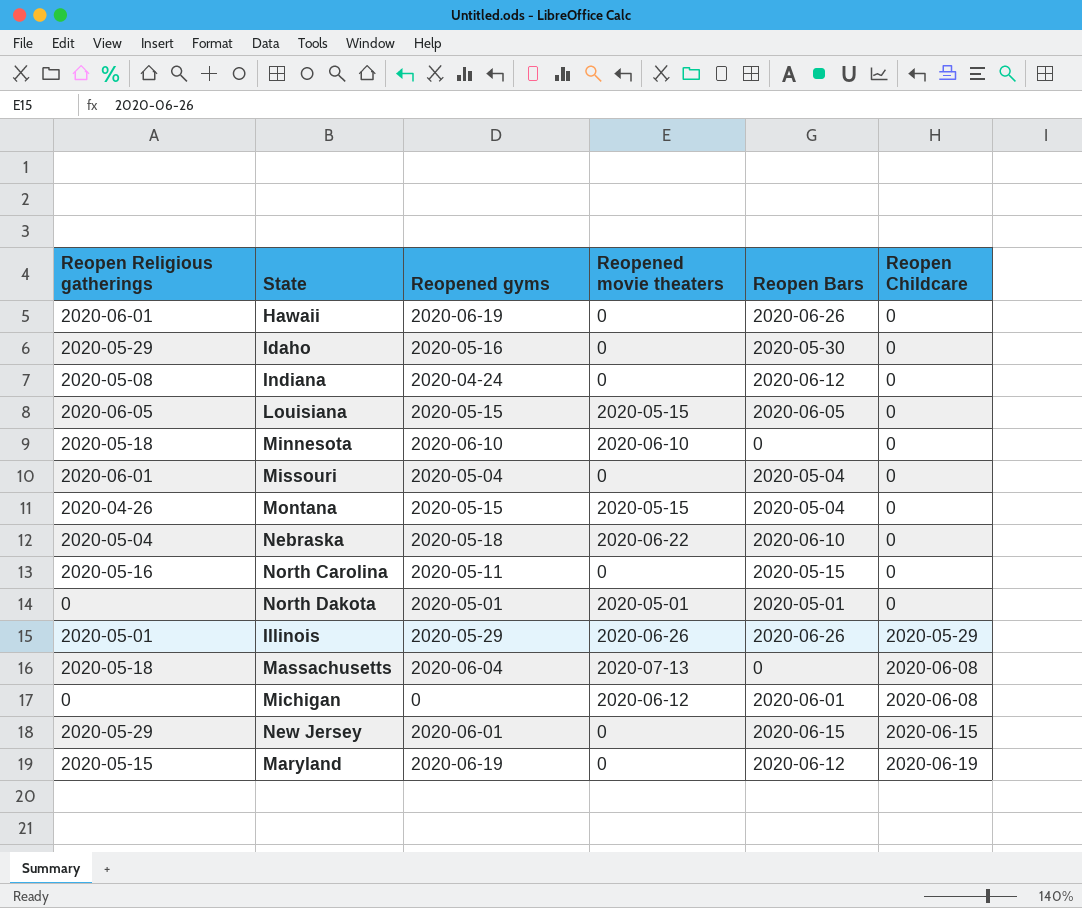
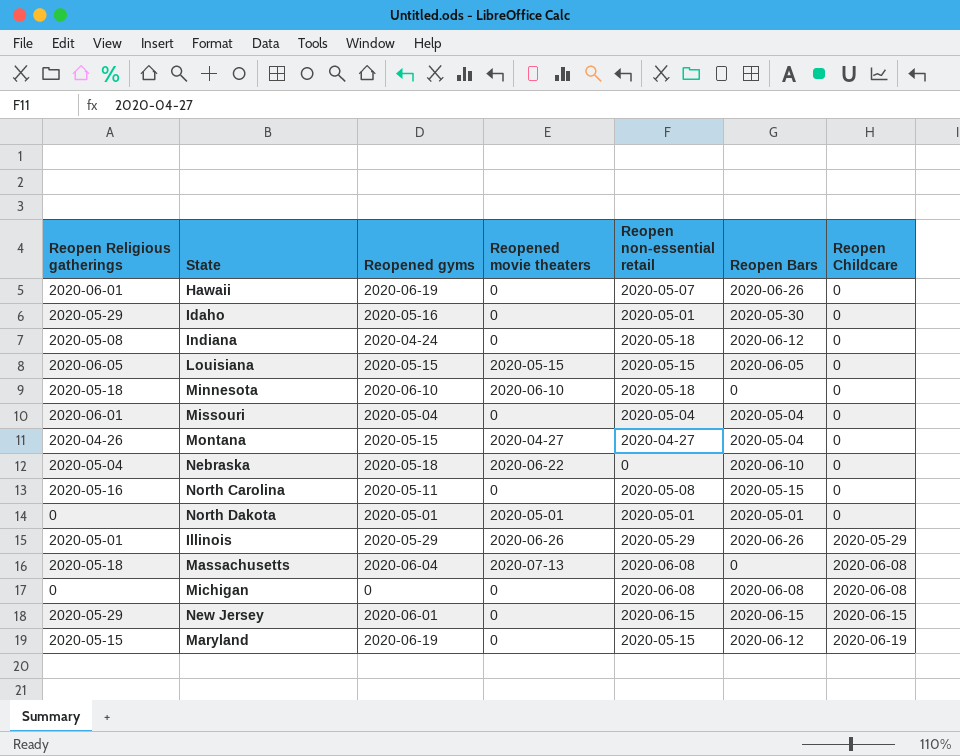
column Reopen non-essential retail | position: none -> 5
Montana | Reopened movie theaters: 2020-05-15 -> 2020-04-27
Michigan | Reopened movie theaters: 2020-06-12 -> 0
Michigan | Reopen Bars: 2020-06-01 -> 2020-06-08

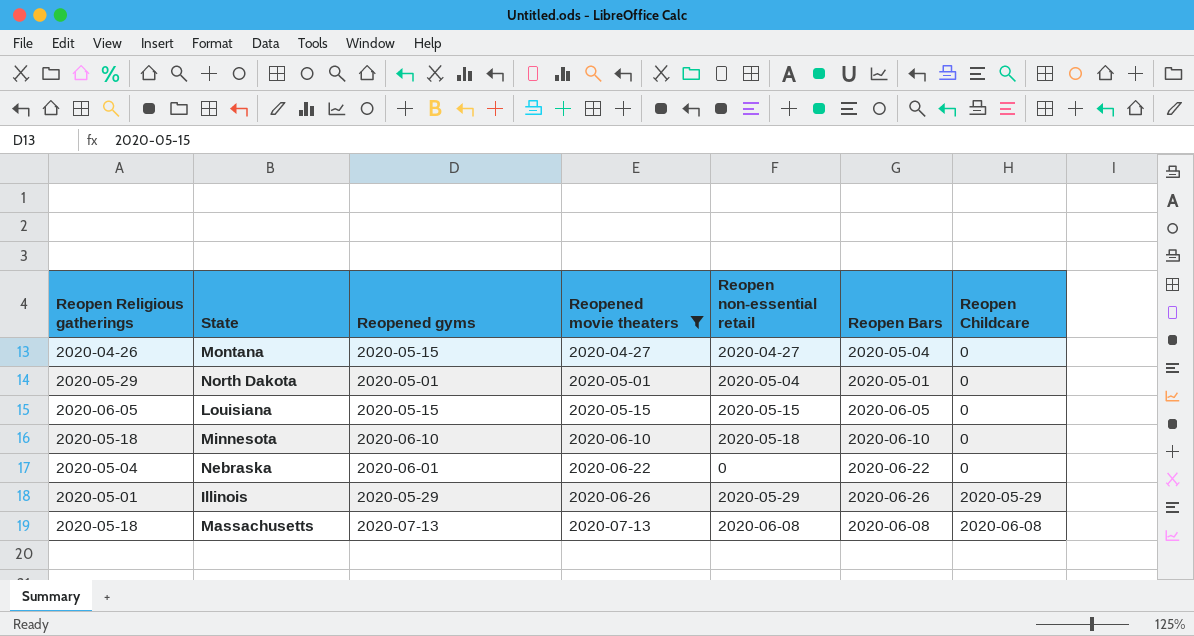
filter: none -> Reopened movie theaters != 0
row order: Reopen Childcare ascending -> Reopened movie theaters ascending
North Dakota | Reopen Religious gatherings: 0 -> 2020-05-29
North Dakota | Reopen non-essential retail: 2020-05-01 -> 2020-05-04
Minnesota | Reopen Bars: 0 -> 2020-06-10
Nebraska | Reopened gyms: 2020-05-18 -> 2020-06-01
Nebraska | Reopen Bars: 2020-06-10 -> 2020-06-22
Massachusetts | Reopened gyms: 2020-06-04 -> 2020-07-13
Massachusetts | Reopen Bars: 0 -> 2020-06-08

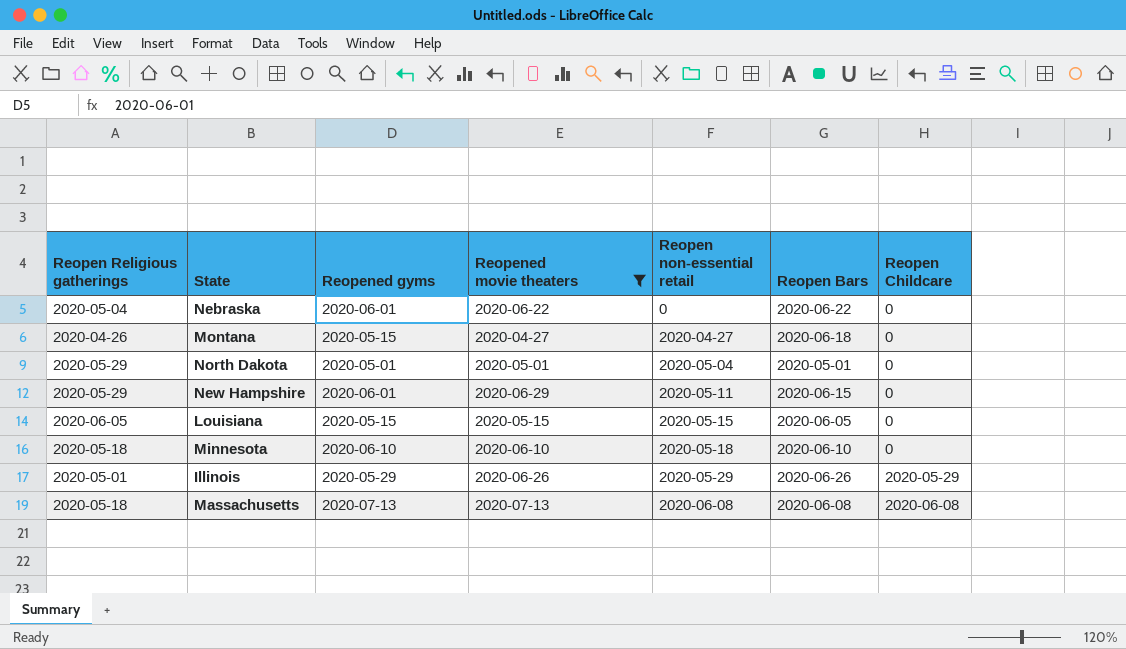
row order: Reopened movie theaters ascending -> Reopen non-essential retail ascending
Montana | Reopen Bars: 2020-05-04 -> 2020-06-18
row New Hampshire: none -> 2020-05-29 | 2020-06-01 | 2020-06-29 | 2020-05-11 | 2020-06-15 | 0

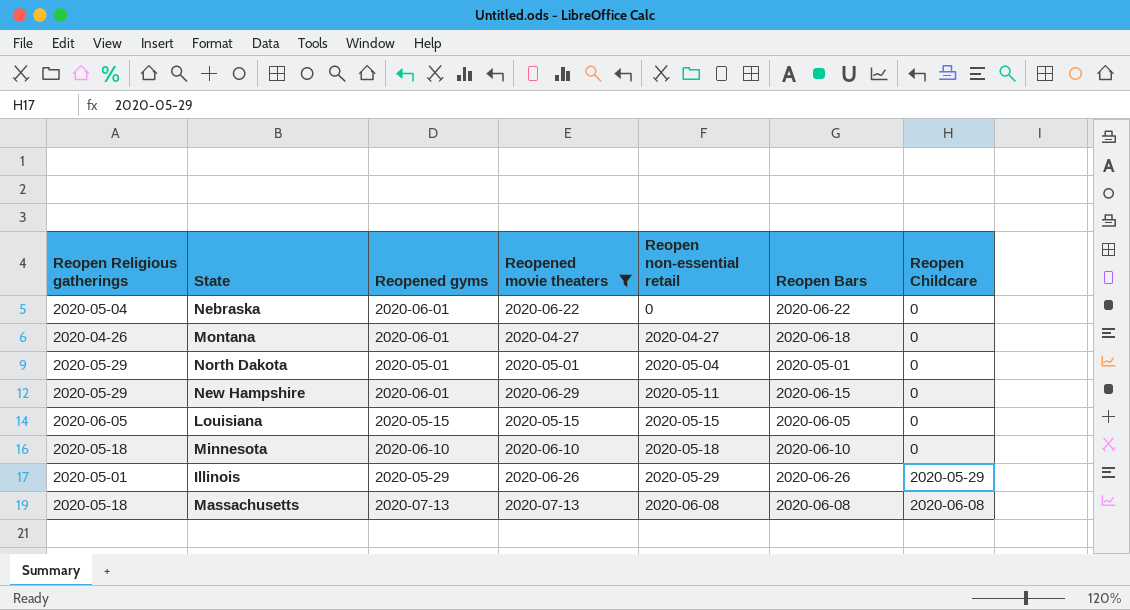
Montana | Reopened gyms: 2020-05-15 -> 2020-06-01

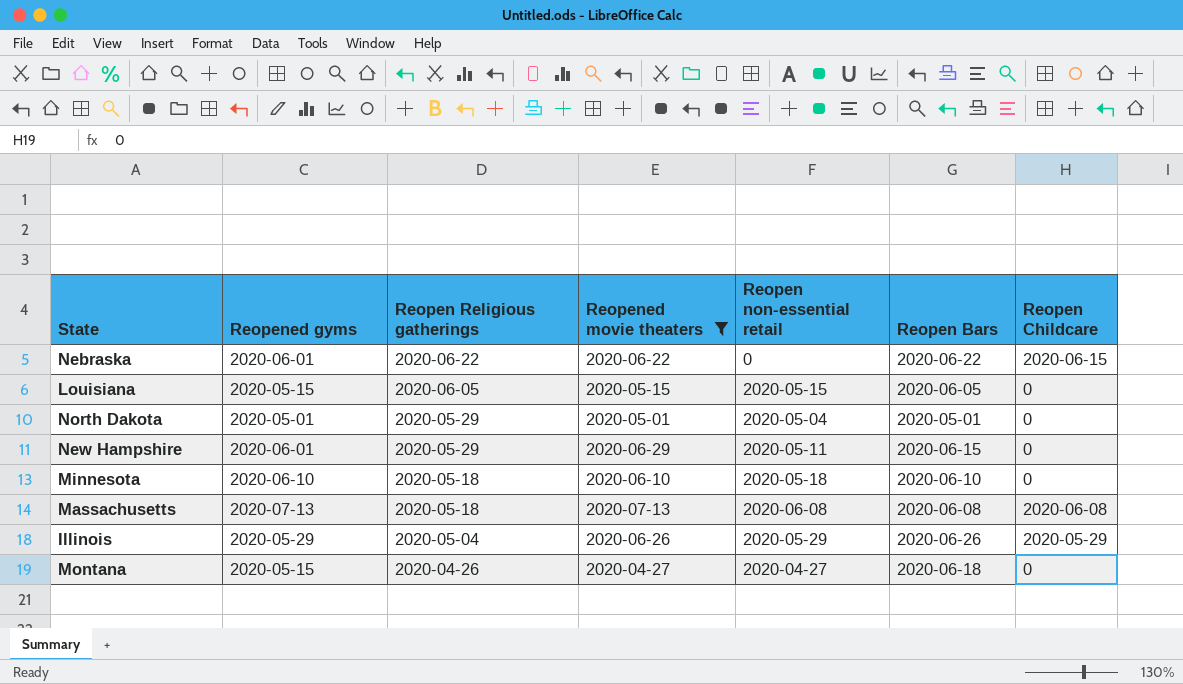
row order: Reopen non-essential retail ascending -> Reopen Religious gatherings descending
column Reopen Religious gatherings | position: 1 -> 3
Nebraska | Reopen Religious gatherings: 2020-05-04 -> 2020-06-22
Nebraska | Reopen Childcare: 0 -> 2020-06-15
Illinois | Reopen Religious gatherings: 2020-05-01 -> 2020-05-04
Montana | Reopened gyms: 2020-06-01 -> 2020-05-15

